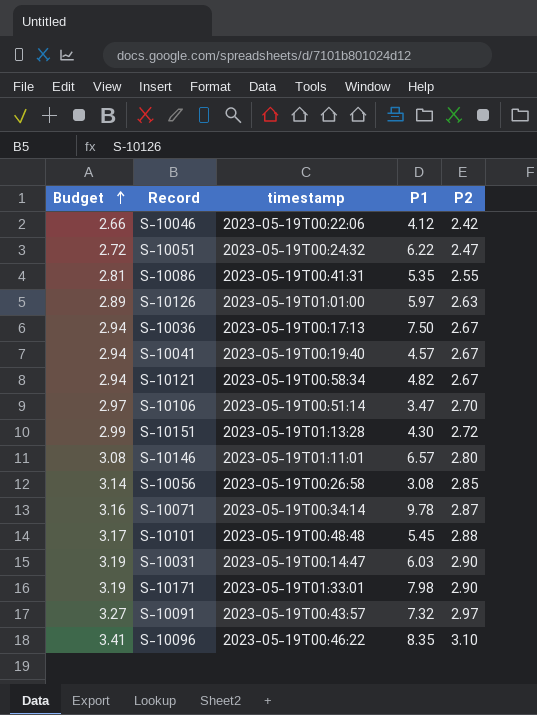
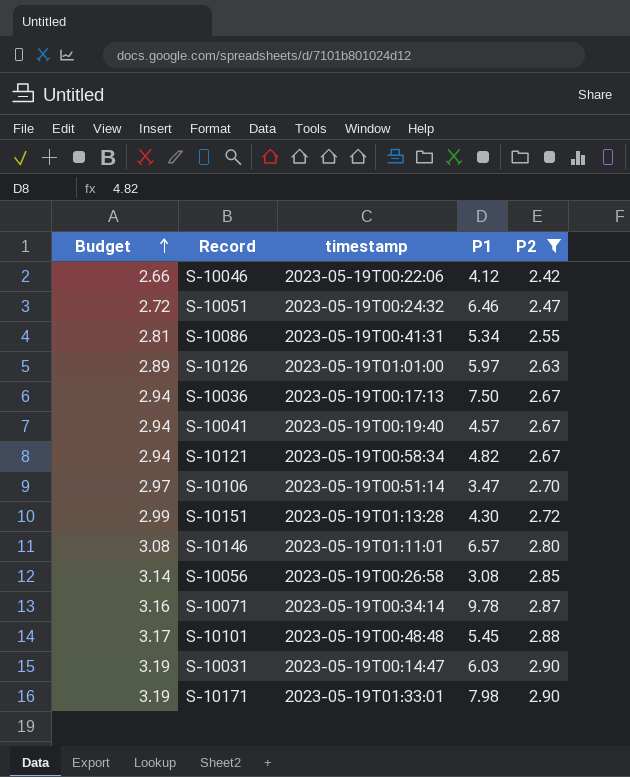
filter: none -> P2 <= 2.90
S-10051 | P1: 6.22 -> 6.46
S-10086 | P1: 5.35 -> 5.34

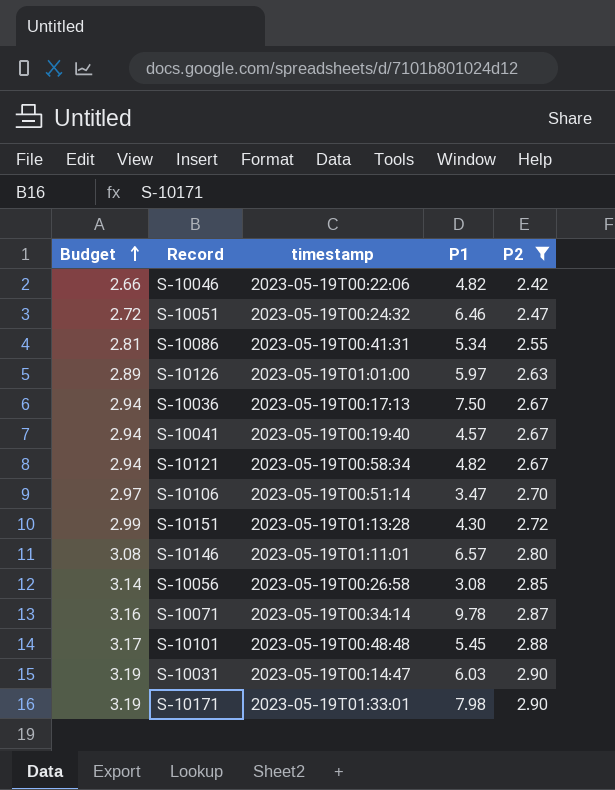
S-10046 | P1: 4.12 -> 4.82

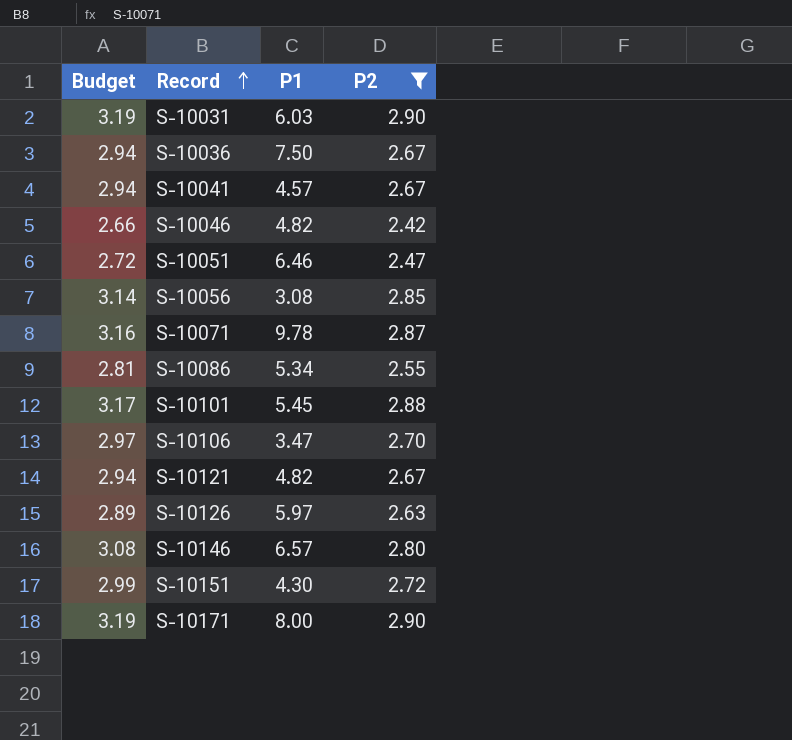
row order: Budget ascending -> Record ascending
column timestamp | position: 3 -> none
S-10171 | P1: 7.98 -> 8.00

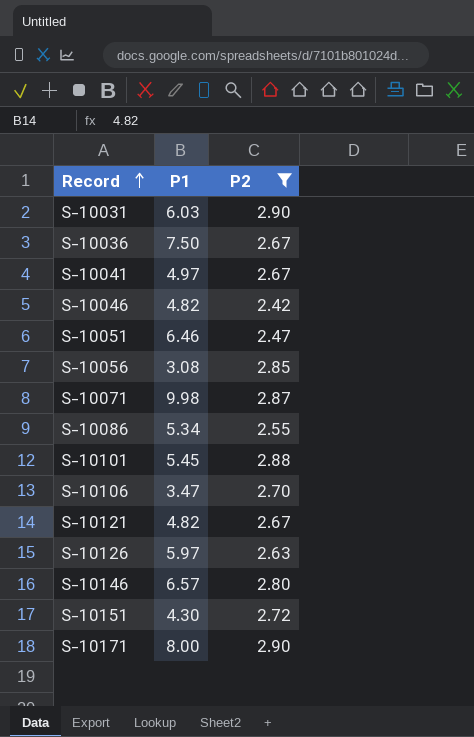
column Budget | formula: [P2] * 1.1 -> none
S-10041 | P1: 4.57 -> 4.97
S-10071 | P1: 9.78 -> 9.98

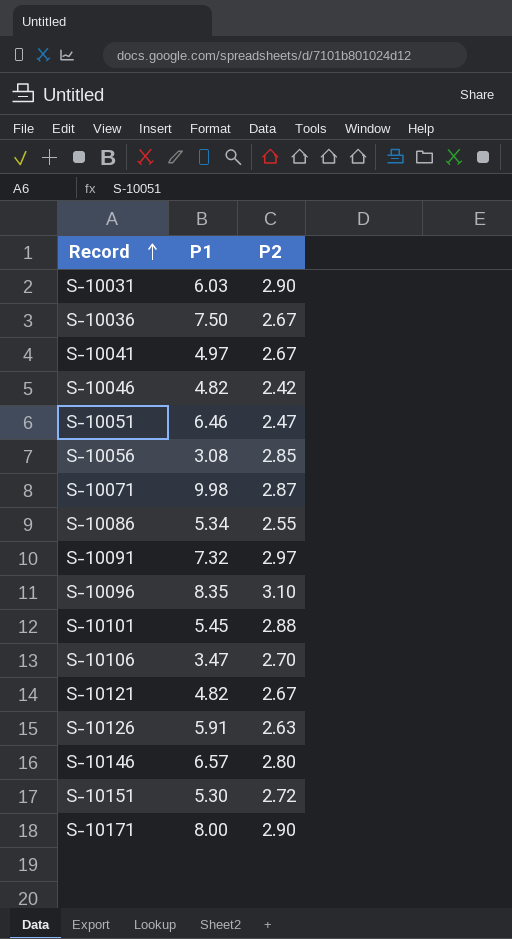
filter: P2 <= 2.90 -> none
S-10126 | P1: 5.97 -> 5.91
S-10151 | P1: 4.30 -> 5.30

